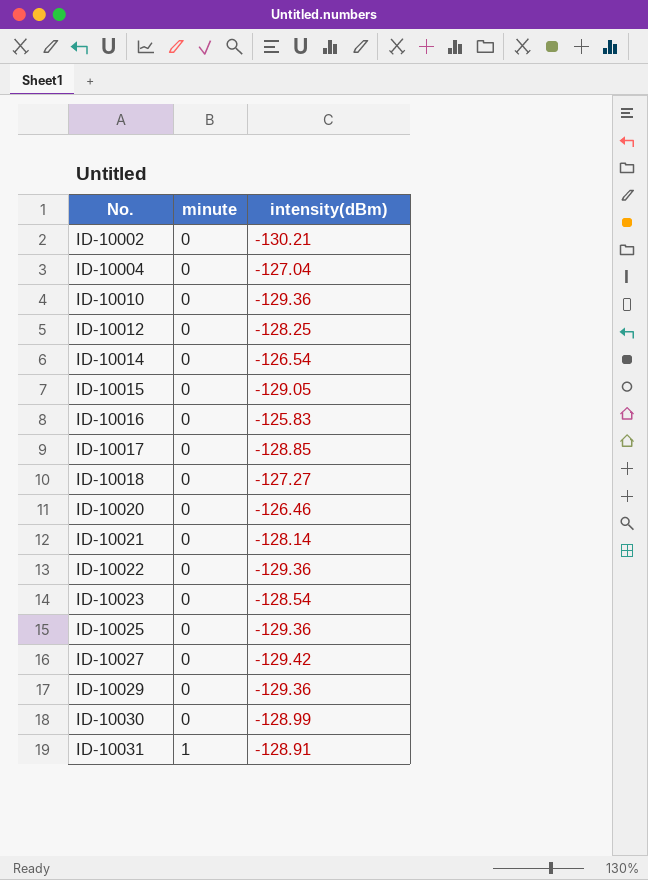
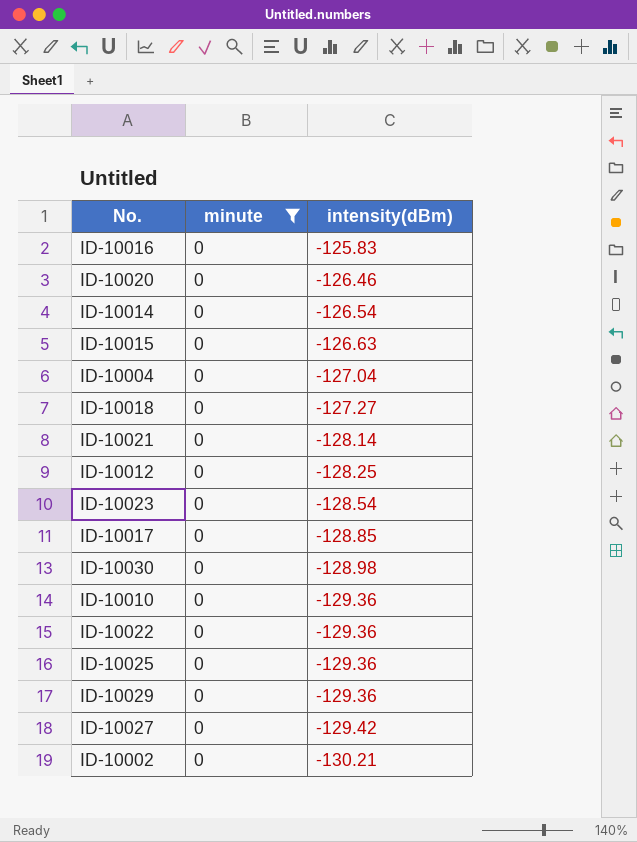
filter: none -> minute = 0
row order: No. ascending -> intensity(dBm) descending
ID-10015 | intensity(dBm): -129.05 -> -126.63
ID-10030 | intensity(dBm): -128.99 -> -128.98

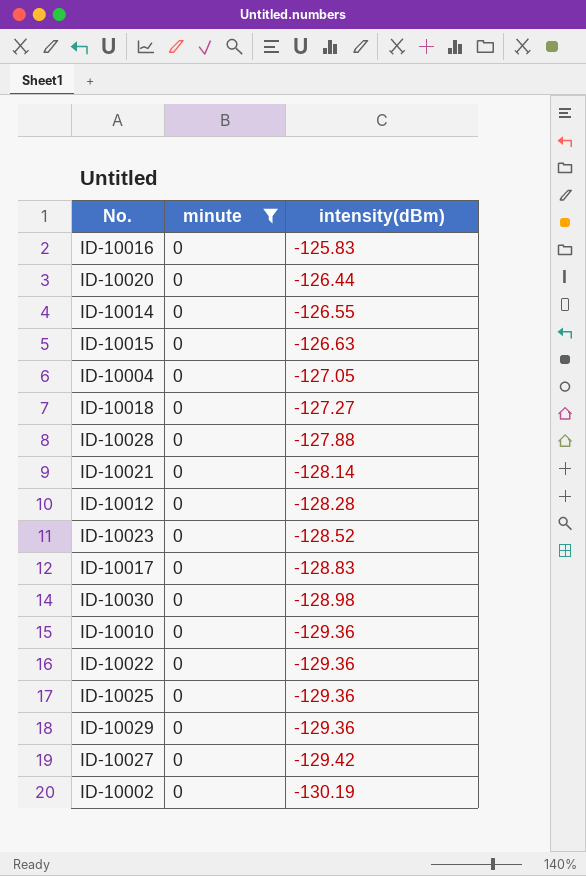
ID-10020 | intensity(dBm): -126.46 -> -126.44
ID-10014 | intensity(dBm): -126.54 -> -126.55
ID-10004 | intensity(dBm): -127.04 -> -127.05
row ID-10028: none -> 0 | -127.88
ID-10012 | intensity(dBm): -128.25 -> -128.28
ID-10023 | intensity(dBm): -128.54 -> -128.52
ID-10017 | intensity(dBm): -128.85 -> -128.83
ID-10002 | intensity(dBm): -130.21 -> -130.19

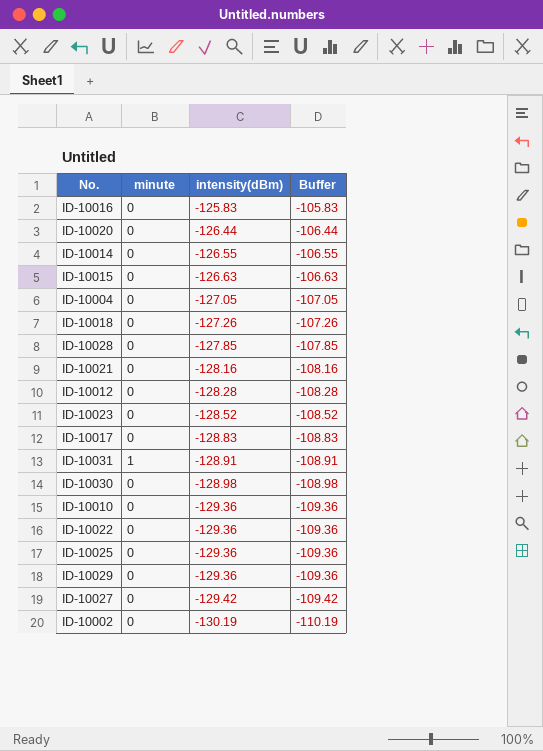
filter: minute = 0 -> none
column Buffer | formula: none -> [intensity(dBm)] + 20
ID-10018 | intensity(dBm): -127.27 -> -127.26
ID-10028 | intensity(dBm): -127.88 -> -127.85
ID-10021 | intensity(dBm): -128.14 -> -128.16

